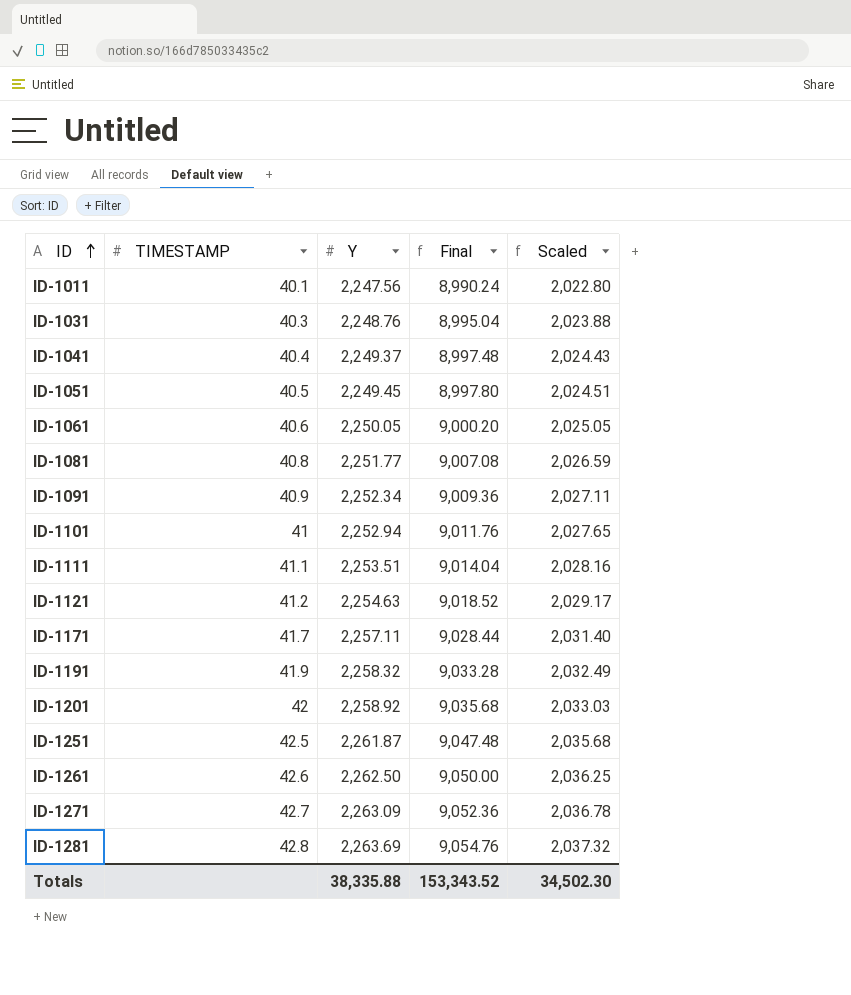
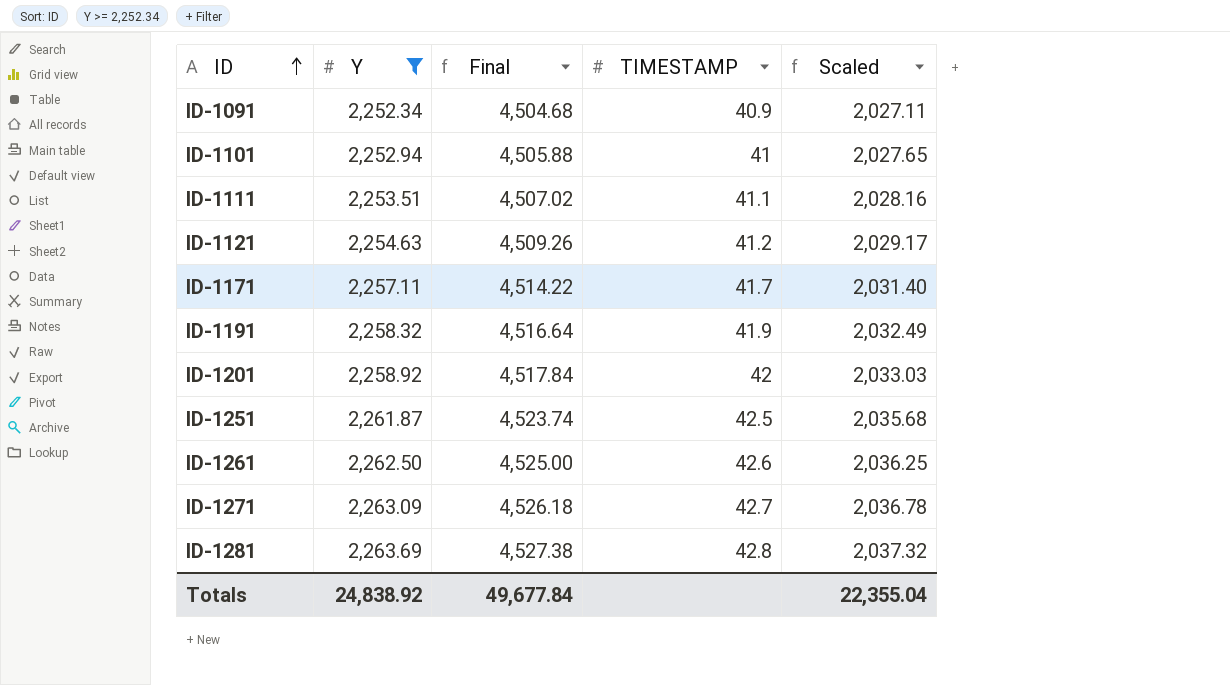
filter: none -> Y >= 2,252.34
column Final | formula: [Y] * 4 -> [Y] * 2
column TIMESTAMP | position: 2 -> 4
Totals | Y: 38,335.88 -> 24,838.92
Totals | Final: 153,343.52 -> 49,677.84
Totals | Scaled: 34,502.30 -> 22,355.04

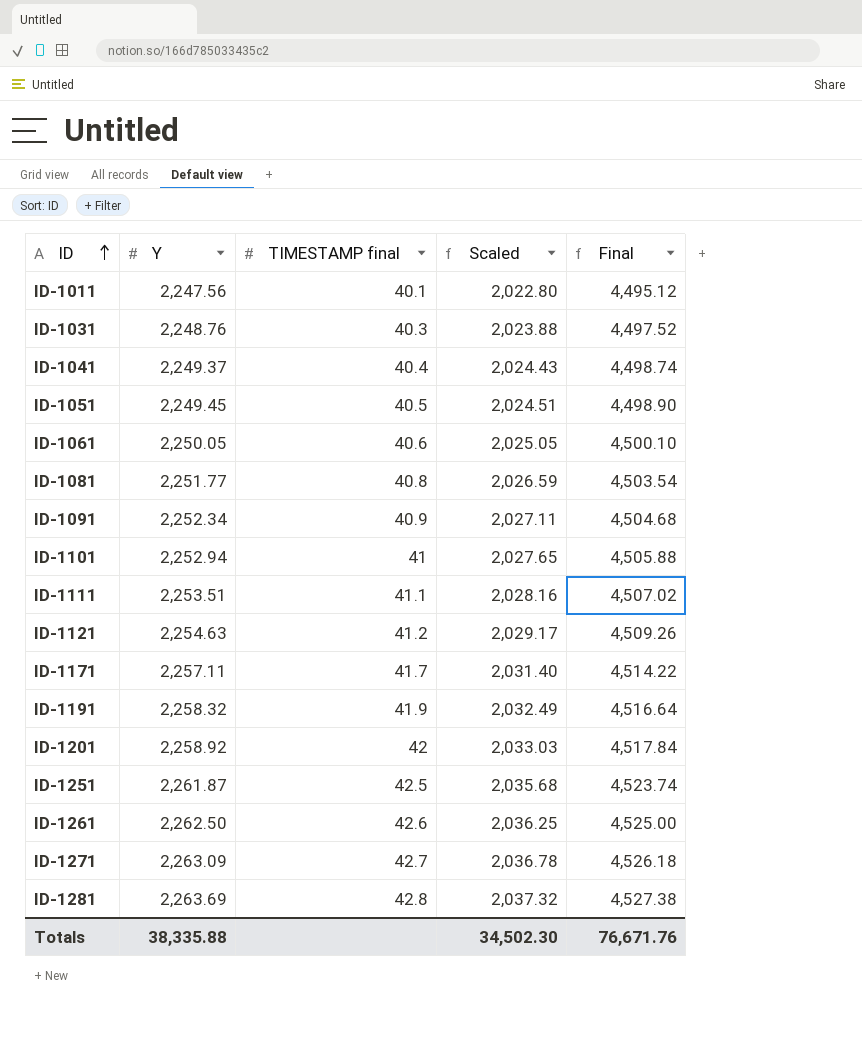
filter: Y >= 2,252.34 -> none
column name: TIMESTAMP -> TIMESTAMP final
column Final | position: 3 -> 5
Totals | Y: 24,838.92 -> 38,335.88
Totals | Scaled: 22,355.04 -> 34,502.30
Totals | Final: 49,677.84 -> 76,671.76

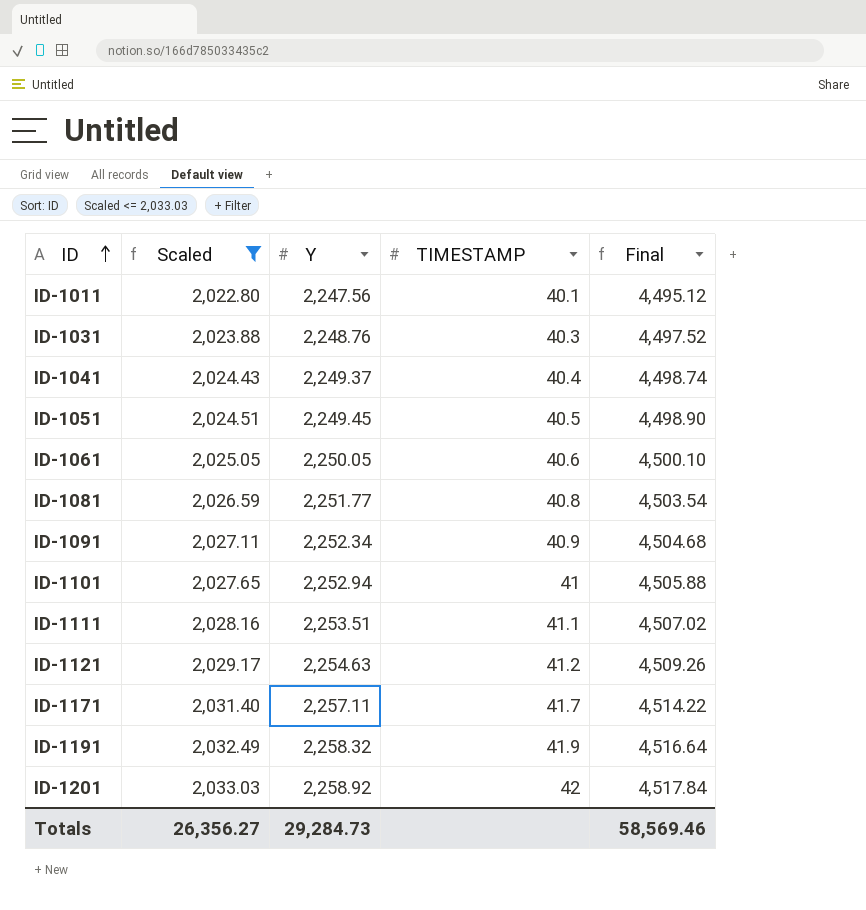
filter: none -> Scaled <= 2,033.03
column Scaled | position: 4 -> 2
column name: TIMESTAMP final -> TIMESTAMP
Totals | Scaled: 34,502.30 -> 26,356.27
Totals | Y: 38,335.88 -> 29,284.73
Totals | Final: 76,671.76 -> 58,569.46

